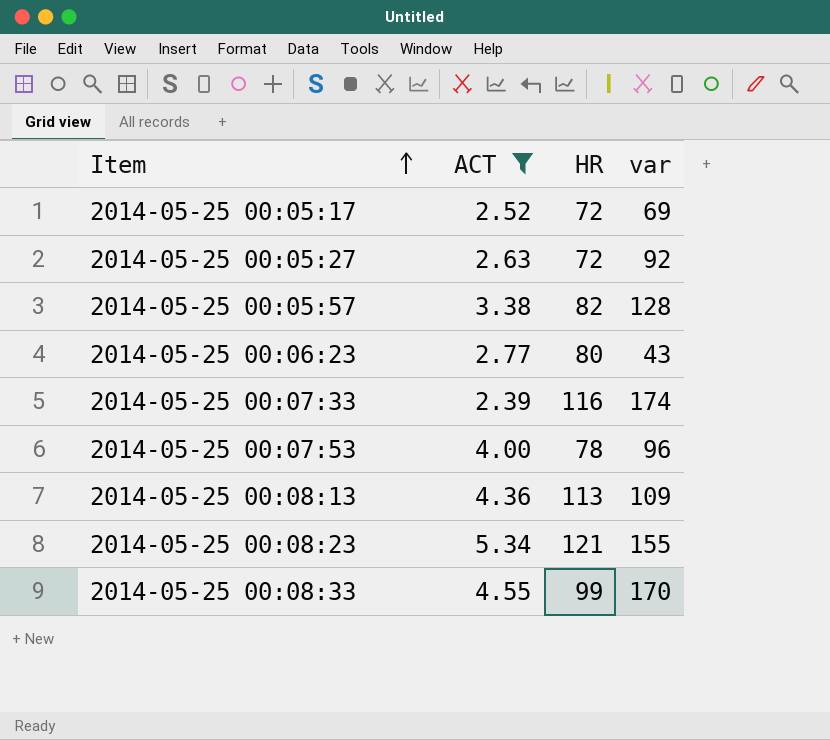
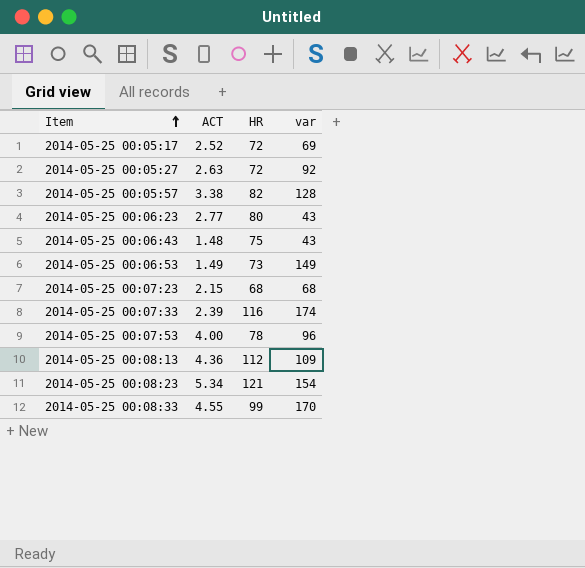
filter: ACT >= 2.39 -> none
2014-05-25 00:08:13 | HR: 113 -> 112
2014-05-25 00:08:23 | var: 155 -> 154

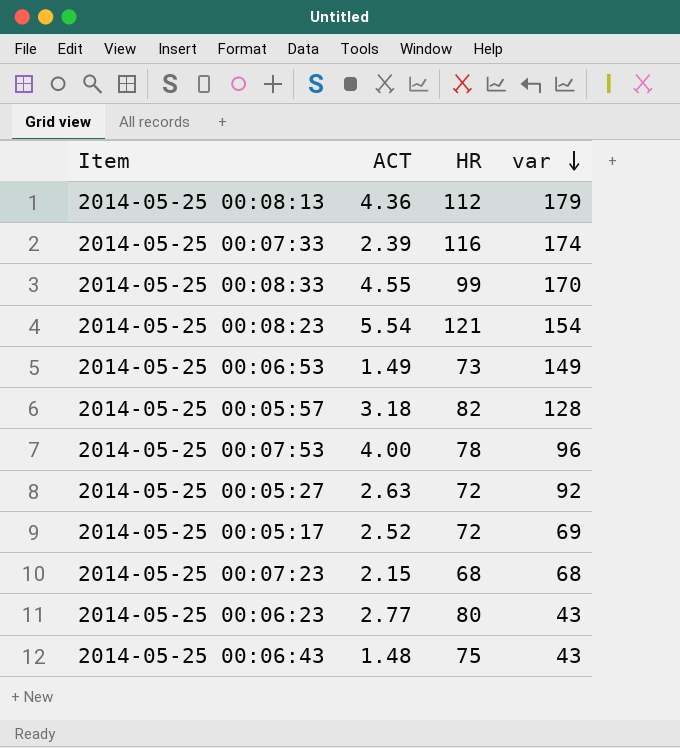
row order: Item ascending -> var descending
2014-05-25 00:08:13 | var: 109 -> 179
2014-05-25 00:08:23 | ACT: 5.34 -> 5.54
2014-05-25 00:05:57 | ACT: 3.38 -> 3.18

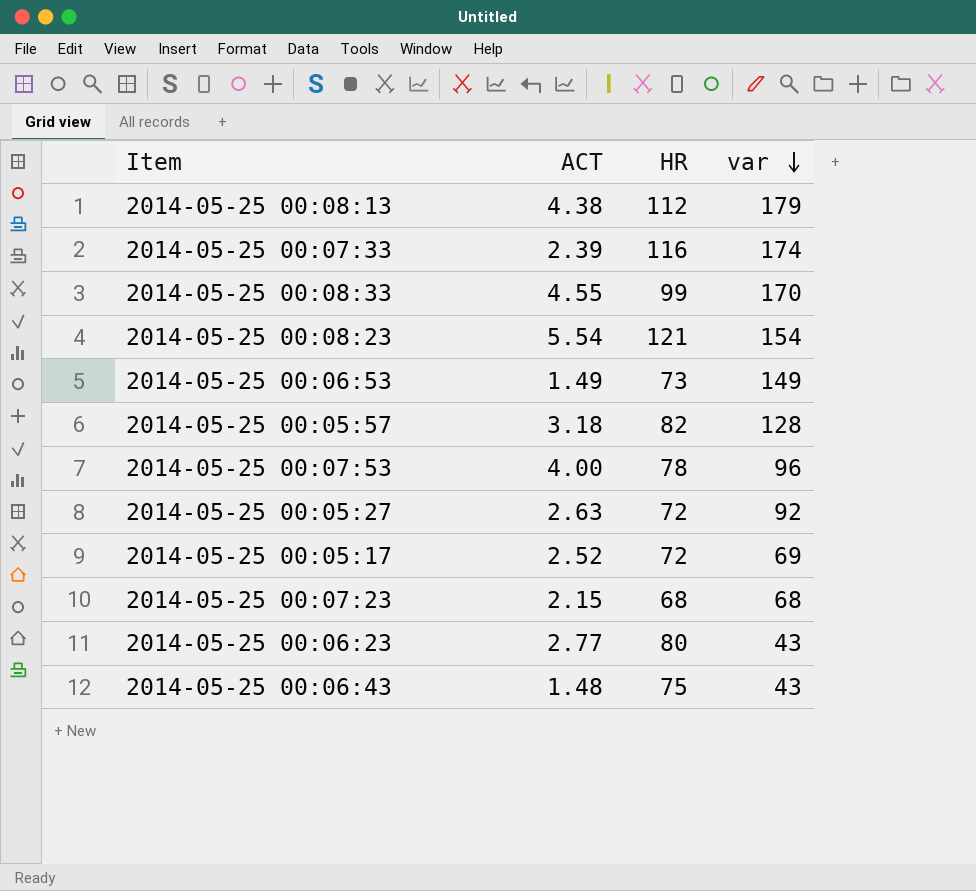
2014-05-25 00:08:13 | ACT: 4.36 -> 4.38

